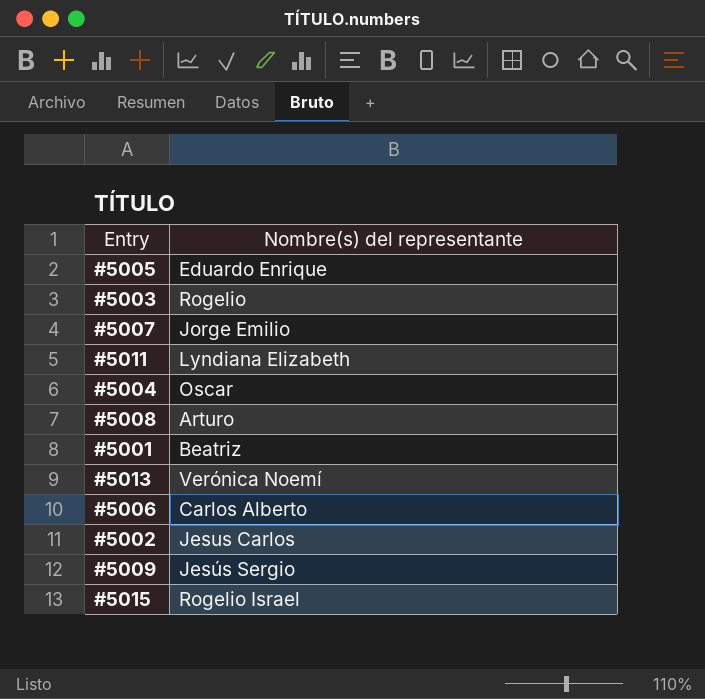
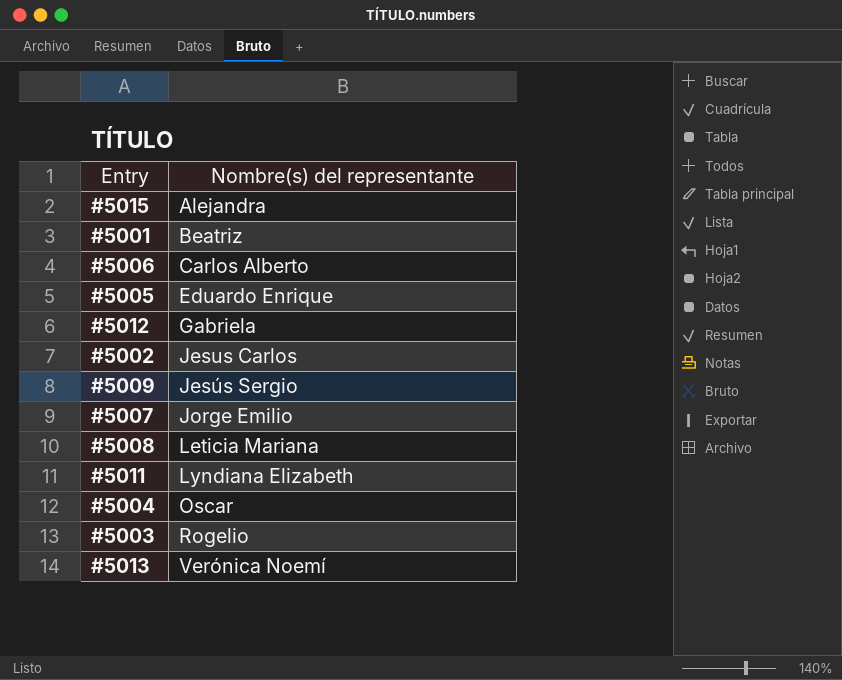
row order: none -> Nombre(s) del representante ascending
#5015 | Nombre(s) del representante: Rogelio Israel -> Alejandra
row #5012: none -> Gabriela
#5008 | Nombre(s) del representante: Arturo -> Leticia Mariana

